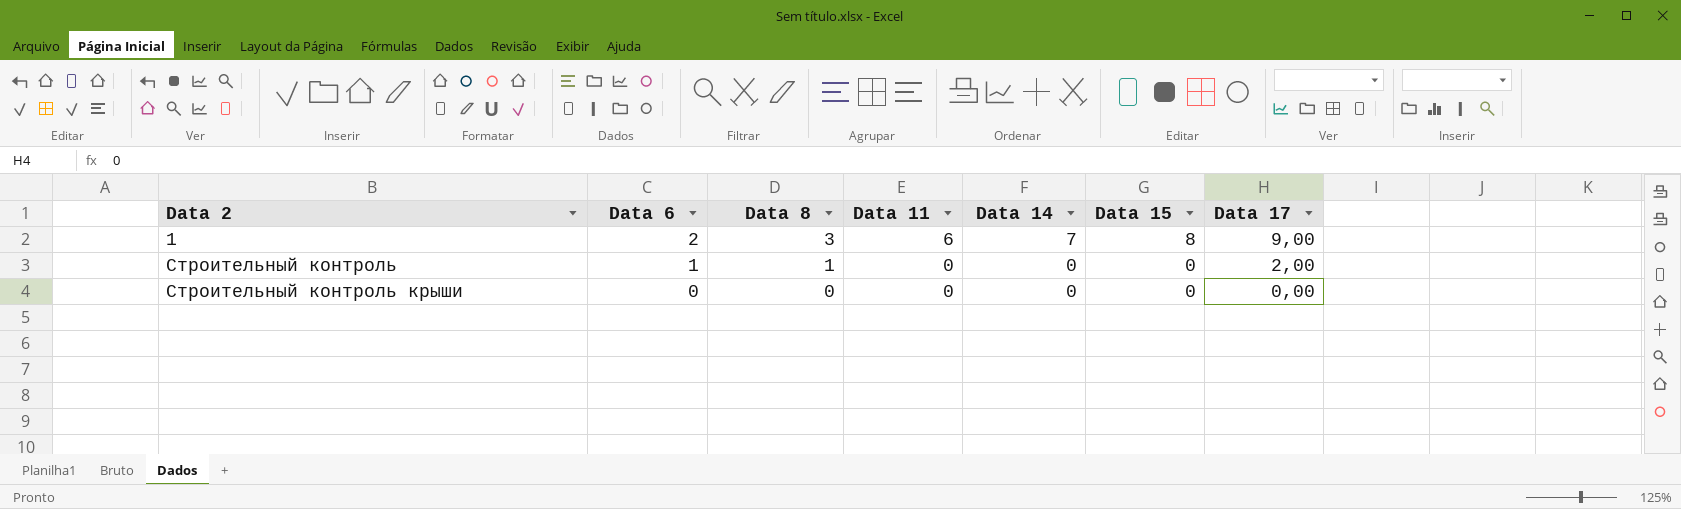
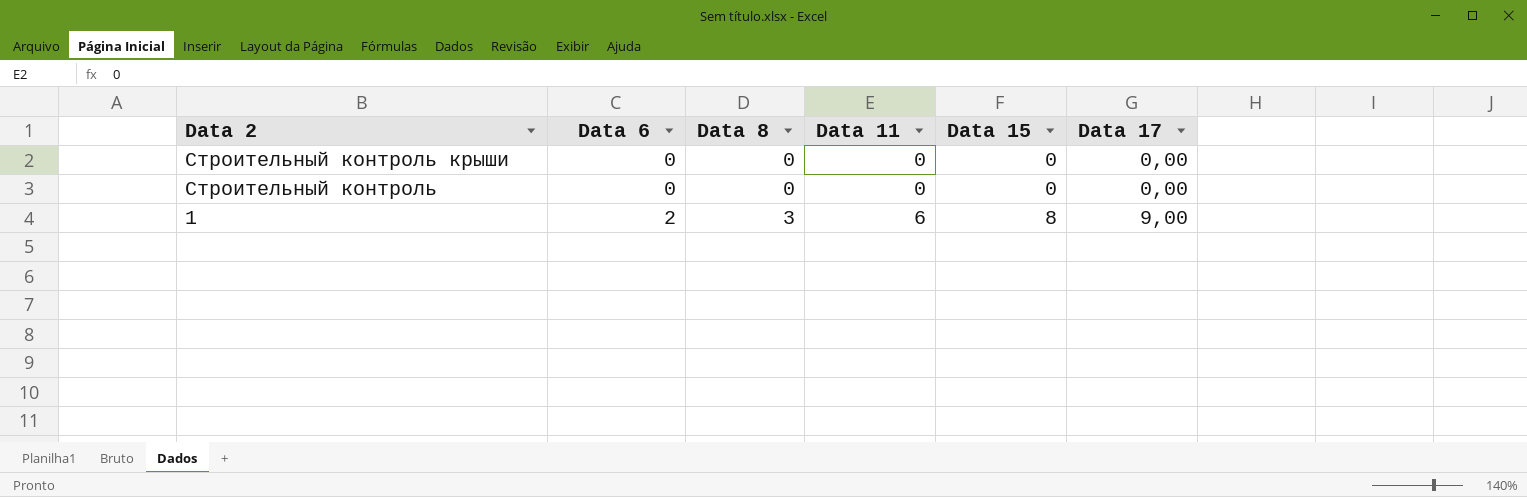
row order: Data 2 ascending -> Data 2 descending
column Data 14 | position: 5 -> none
Строительный контроль | Data 6: 1 -> 0
Строительный контроль | Data 8: 1 -> 0
Строительный контроль | Data 17: 2,00 -> 0,00

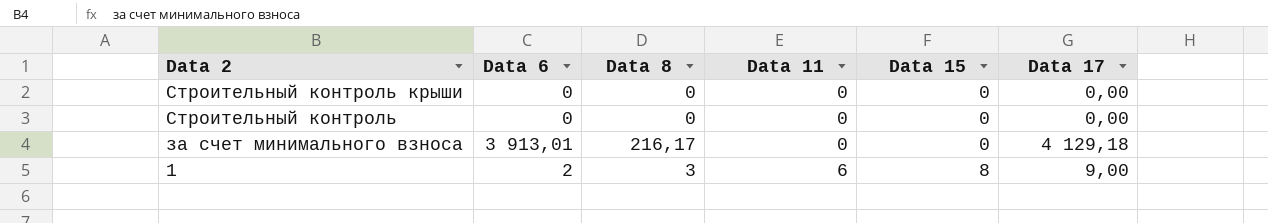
row за счет минимального взноса: none -> 3 913,01 | 216,17 | 0 | 0 | 4 129,18

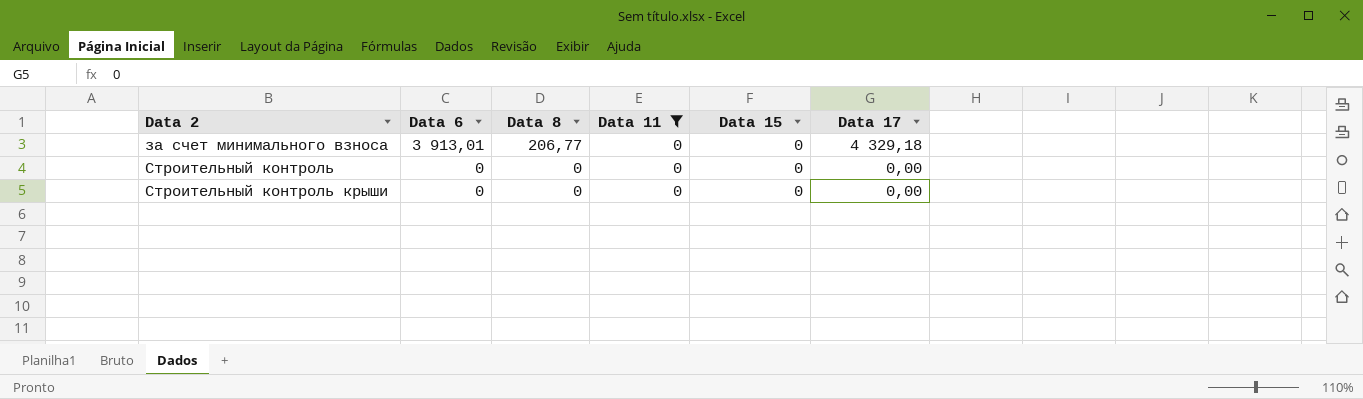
filter: none -> Data 11 = 0
row order: Data 2 descending -> Data 2 ascending
за счет минимального взноса | Data 8: 216,17 -> 206,77
за счет минимального взноса | Data 17: 4 129,18 -> 4 329,18

